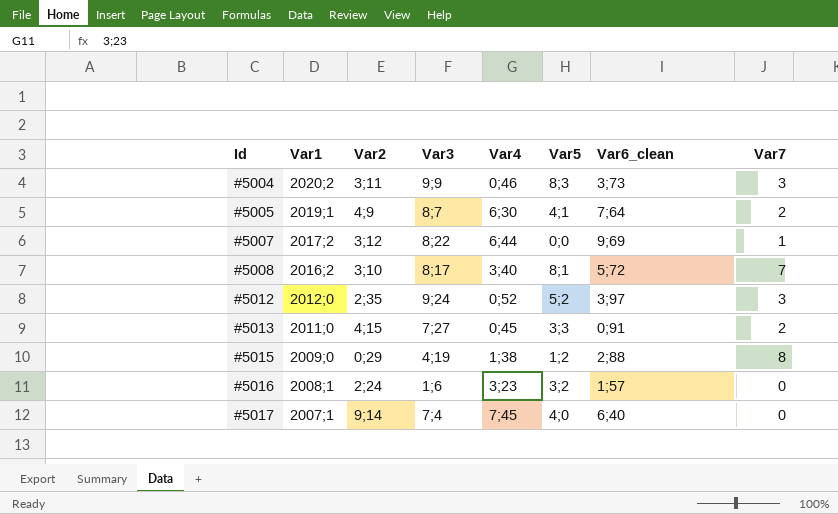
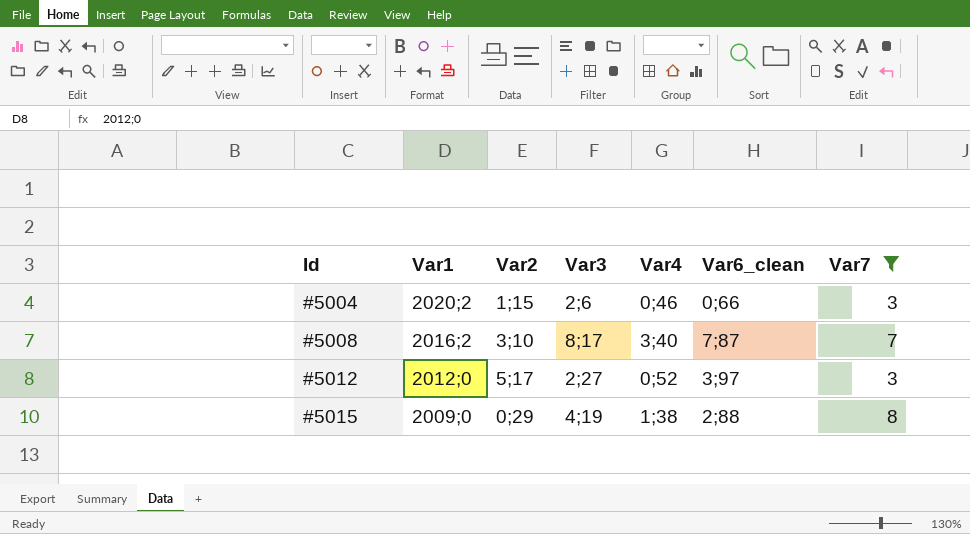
filter: none -> Var7 >= 3
column Var5 | position: 6 -> none
#5004 | Var2: 3;11 -> 1;15
#5004 | Var3: 9;9 -> 2;6
#5004 | Var6_clean: 3;73 -> 0;66
#5008 | Var6_clean: 5;72 -> 7;87
#5012 | Var2: 2;35 -> 5;17
#5012 | Var3: 9;24 -> 2;27

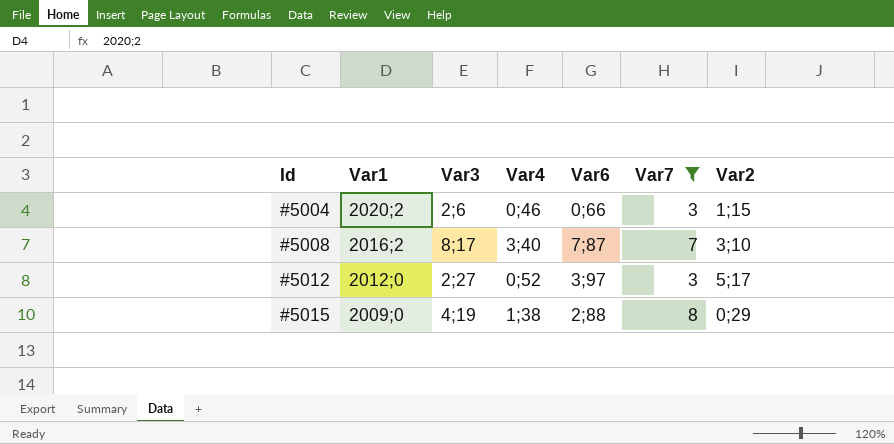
column name: Var6_clean -> Var6
column Var2 | position: 3 -> 7

